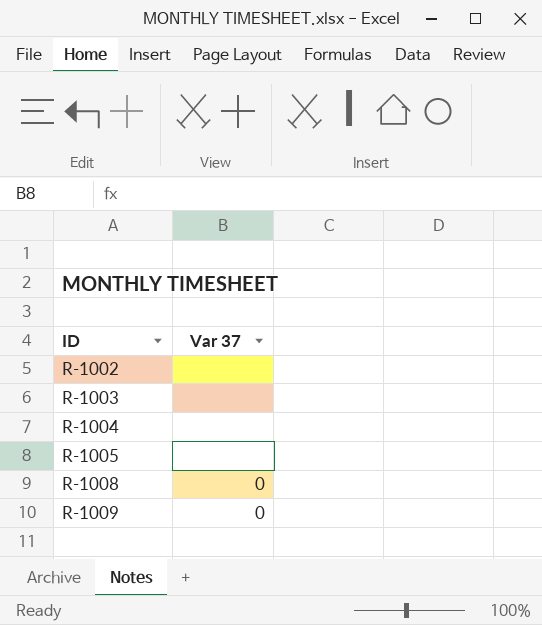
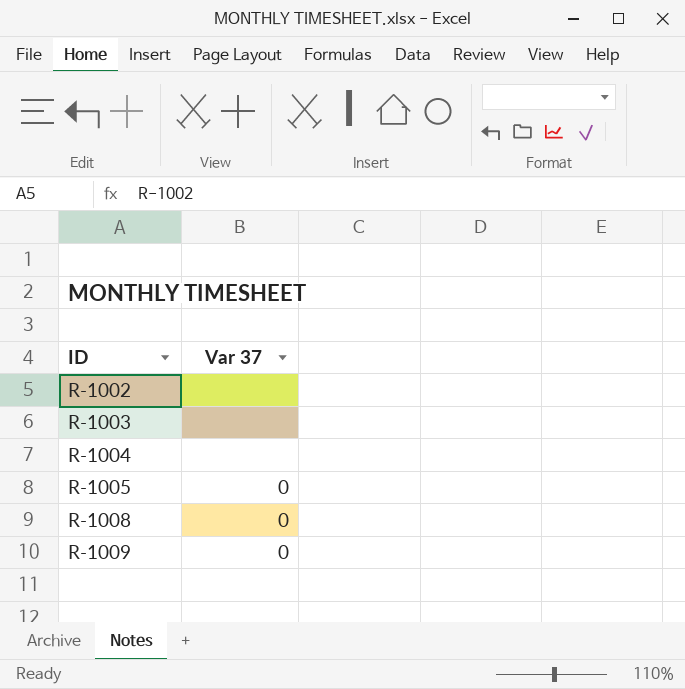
R-1005 | Var 37: none -> 0

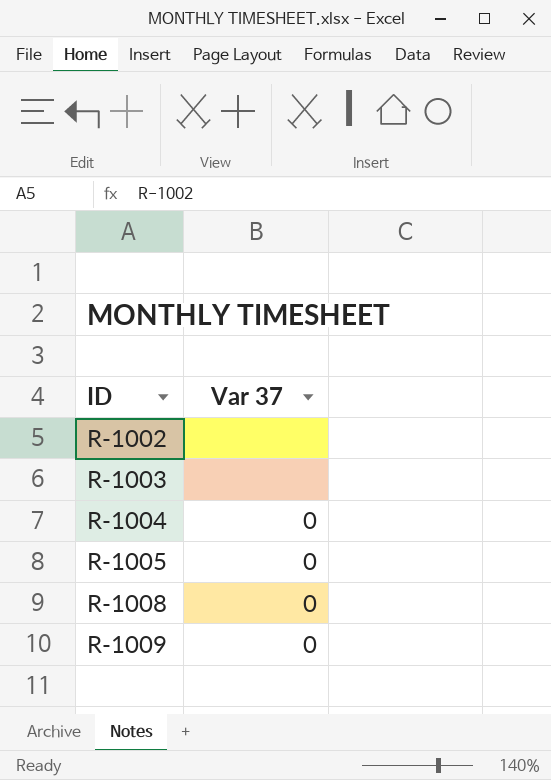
R-1004 | Var 37: none -> 0

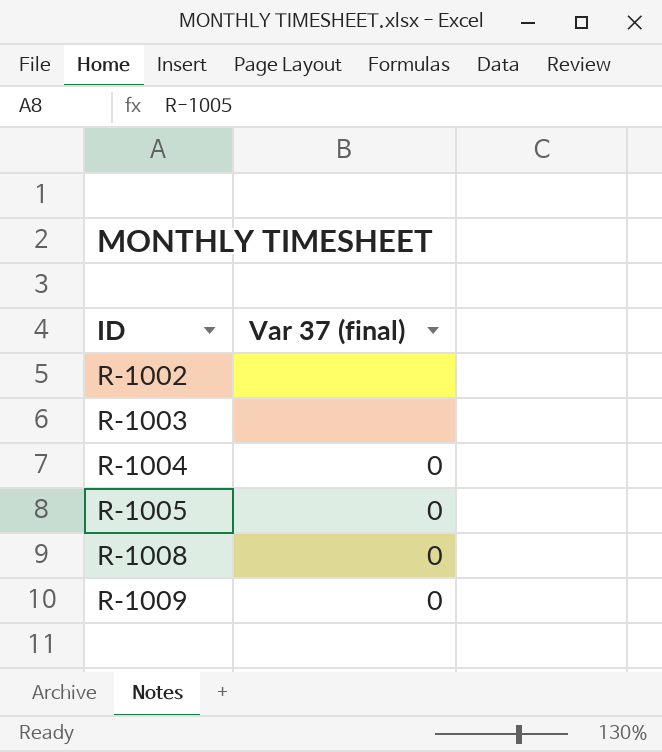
column name: Var 37 -> Var 37 (final)

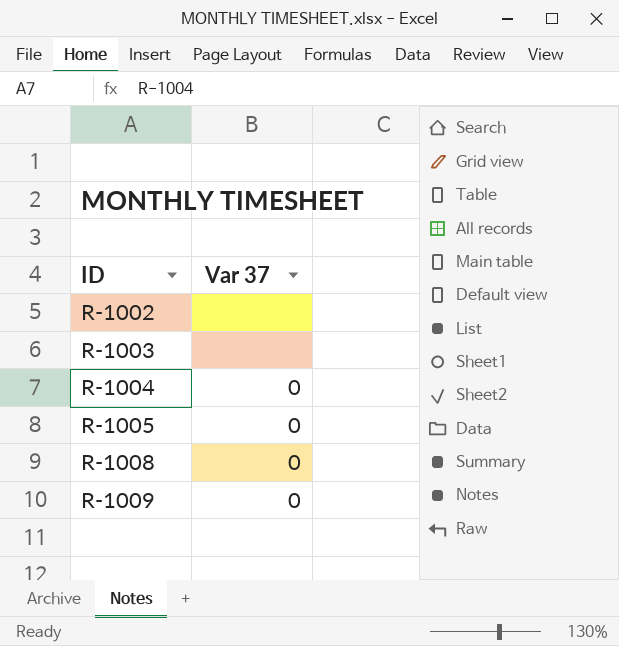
column name: Var 37 (final) -> Var 37

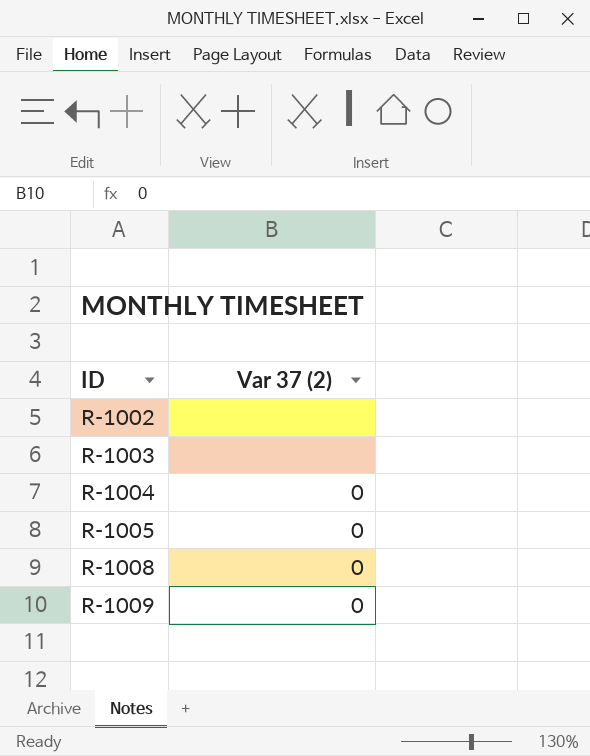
column name: Var 37 -> Var 37 (2)

